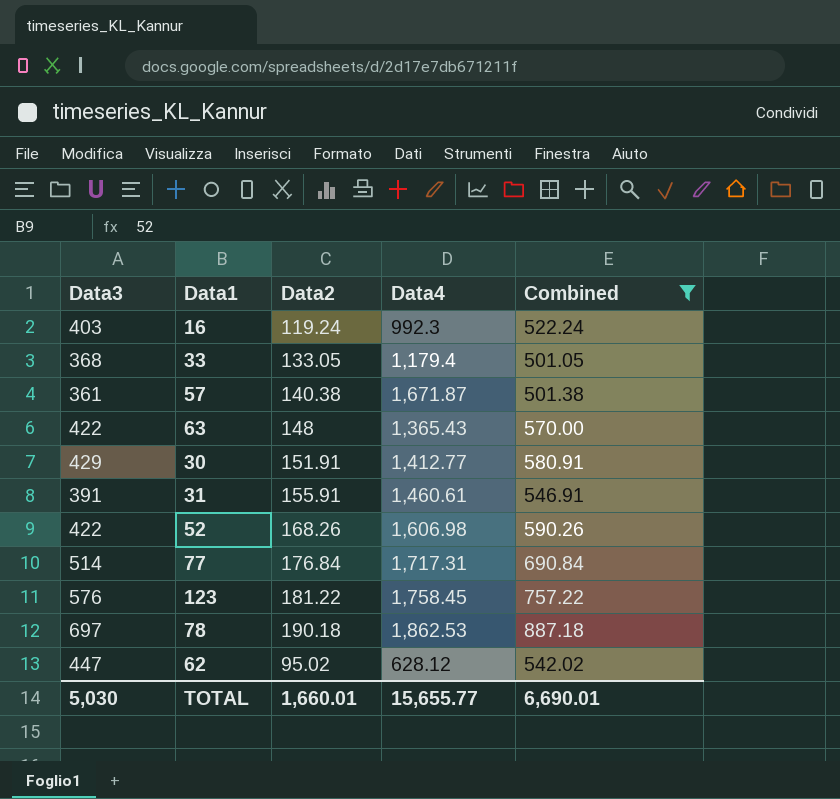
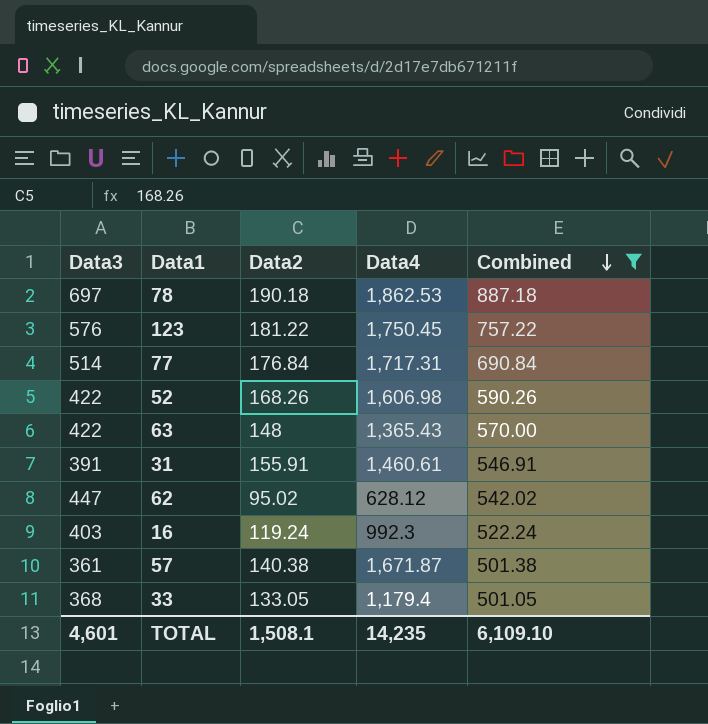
row order: none -> Combined descending
row 30: 429 | 151.91 | 1,412.77 | 580.91 -> none
123 | Data4: 1,758.45 -> 1,750.45
TOTAL | Data3: 5,030 -> 4,601
TOTAL | Data2: 1,660.01 -> 1,508.1
TOTAL | Data4: 15,655.77 -> 14,235
TOTAL | Combined: 6,690.01 -> 6,109.10

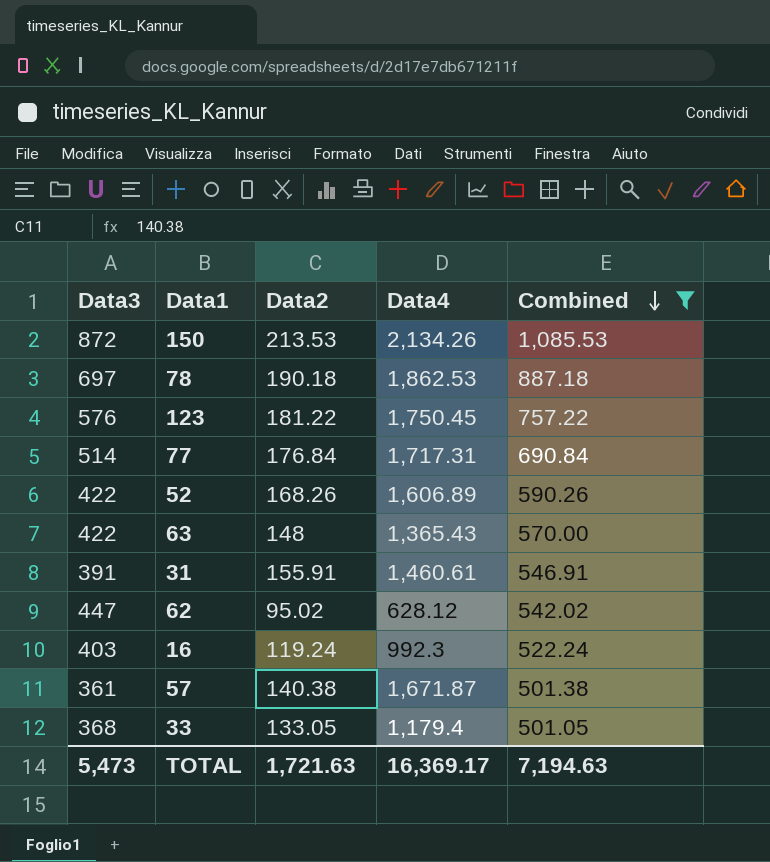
row 150: none -> 872 | 213.53 | 2,134.26 | 1,085.53
52 | Data4: 1,606.98 -> 1,606.89
TOTAL | Data3: 4,601 -> 5,473
TOTAL | Data2: 1,508.1 -> 1,721.63
TOTAL | Data4: 14,235 -> 16,369.17
TOTAL | Combined: 6,109.10 -> 7,194.63

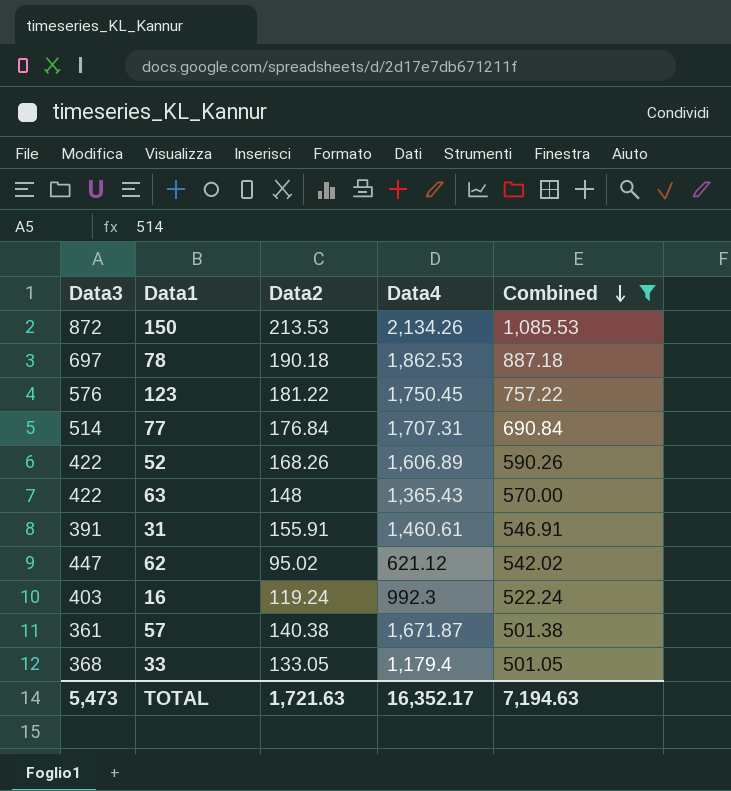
77 | Data4: 1,717.31 -> 1,707.31
62 | Data4: 628.12 -> 621.12
TOTAL | Data4: 16,369.17 -> 16,352.17

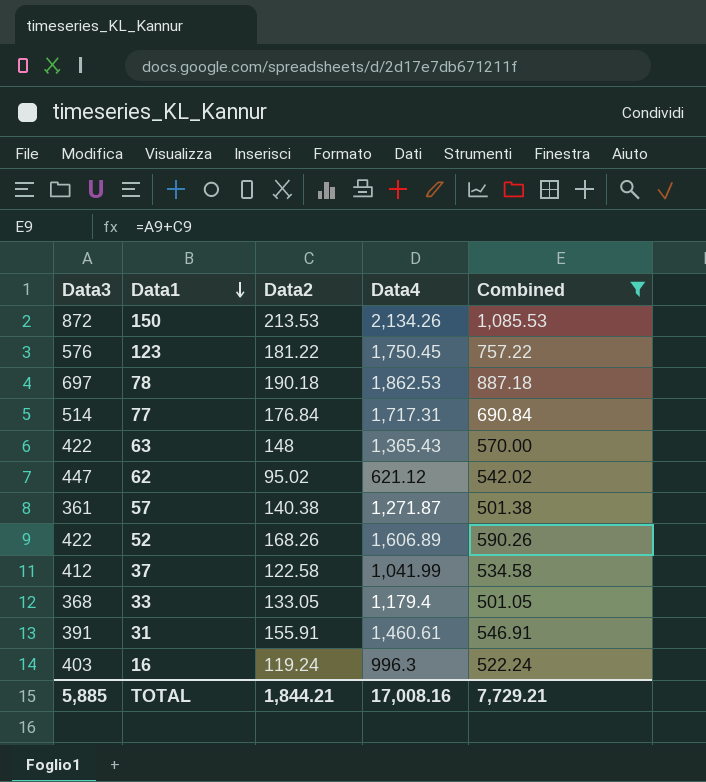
row order: Combined descending -> Data1 descending
77 | Data4: 1,707.31 -> 1,717.31
57 | Data4: 1,671.87 -> 1,271.87
row 37: none -> 412 | 122.58 | 1,041.99 | 534.58
16 | Data4: 992.3 -> 996.3
TOTAL | Data3: 5,473 -> 5,885
TOTAL | Data2: 1,721.63 -> 1,844.21
TOTAL | Data4: 16,352.17 -> 17,008.16
TOTAL | Combined: 7,194.63 -> 7,729.21

